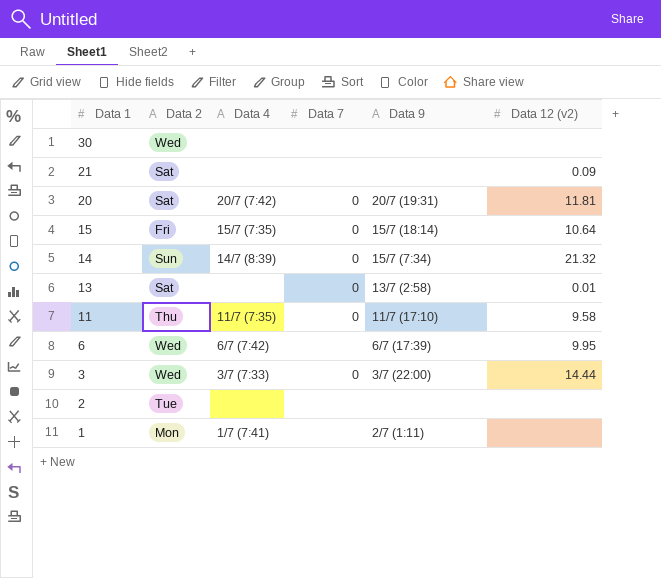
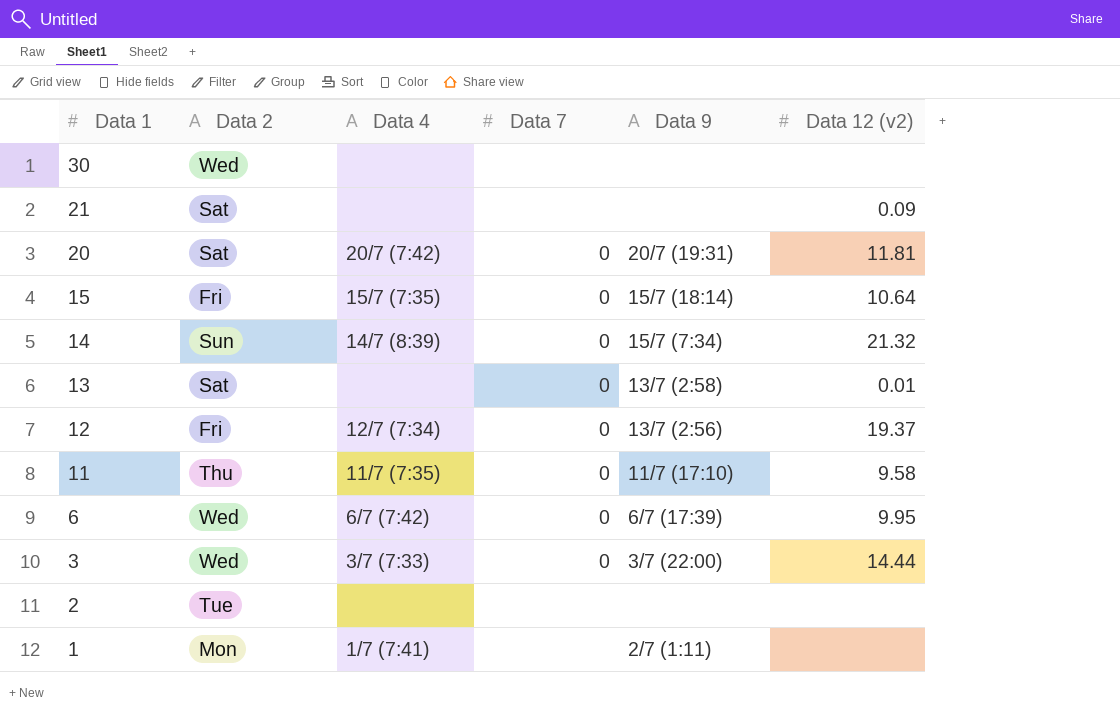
row 12: none -> Fri | 12/7 (7:34) | 0 | 13/7 (2:56) | 19.37
6 | Data 7: none -> 0

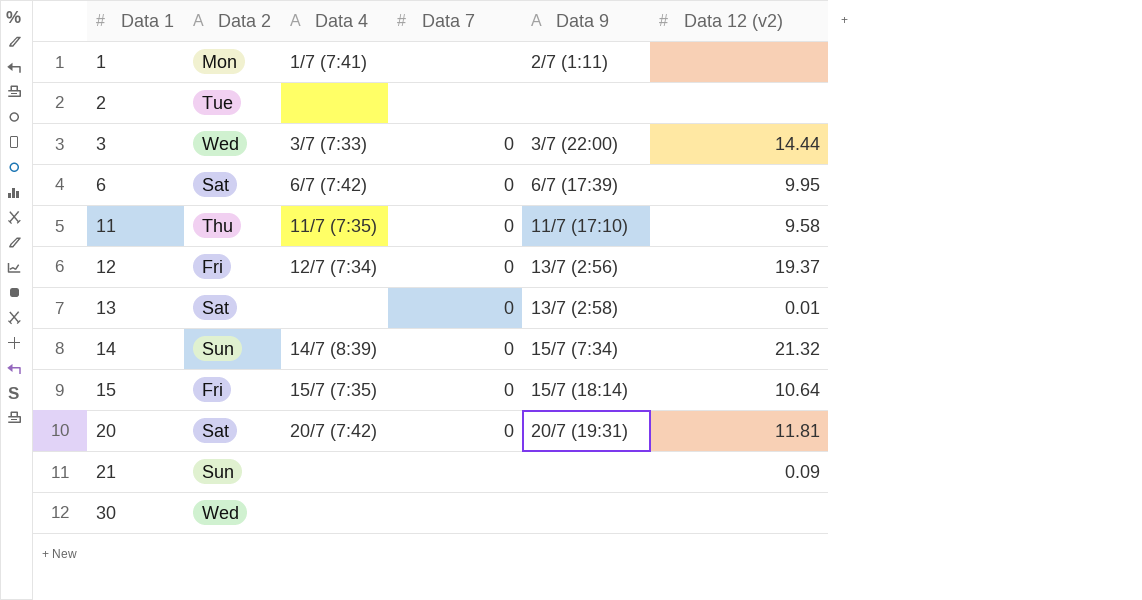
row order: Data 1 descending -> Data 1 ascending
6 | Data 2: Wed -> Sat
21 | Data 2: Sat -> Sun

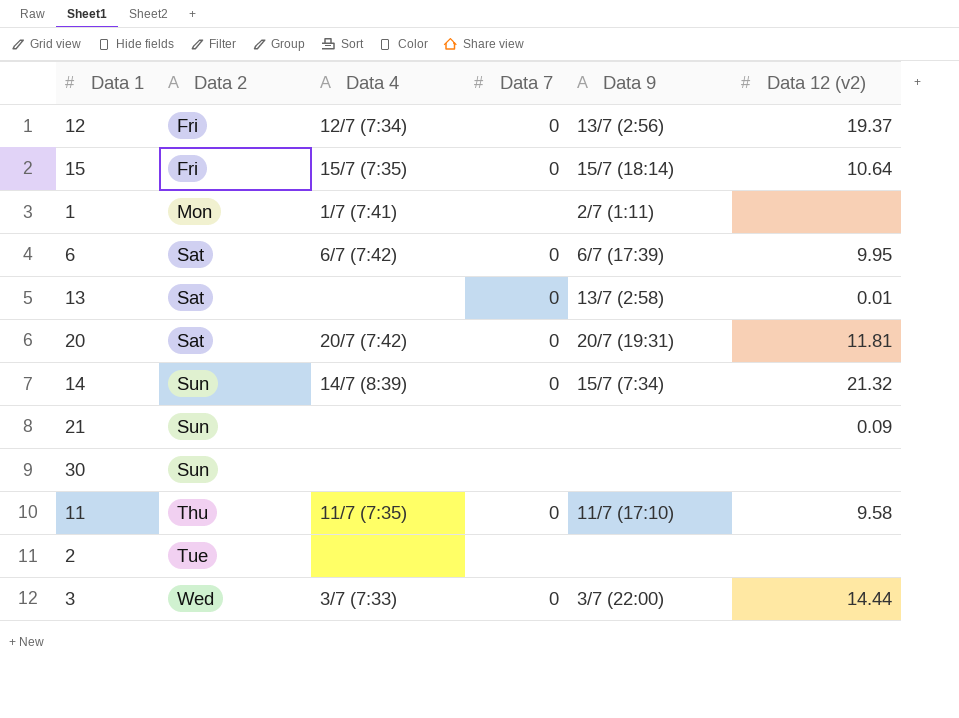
row order: Data 1 ascending -> Data 2 ascending
30 | Data 2: Wed -> Sun

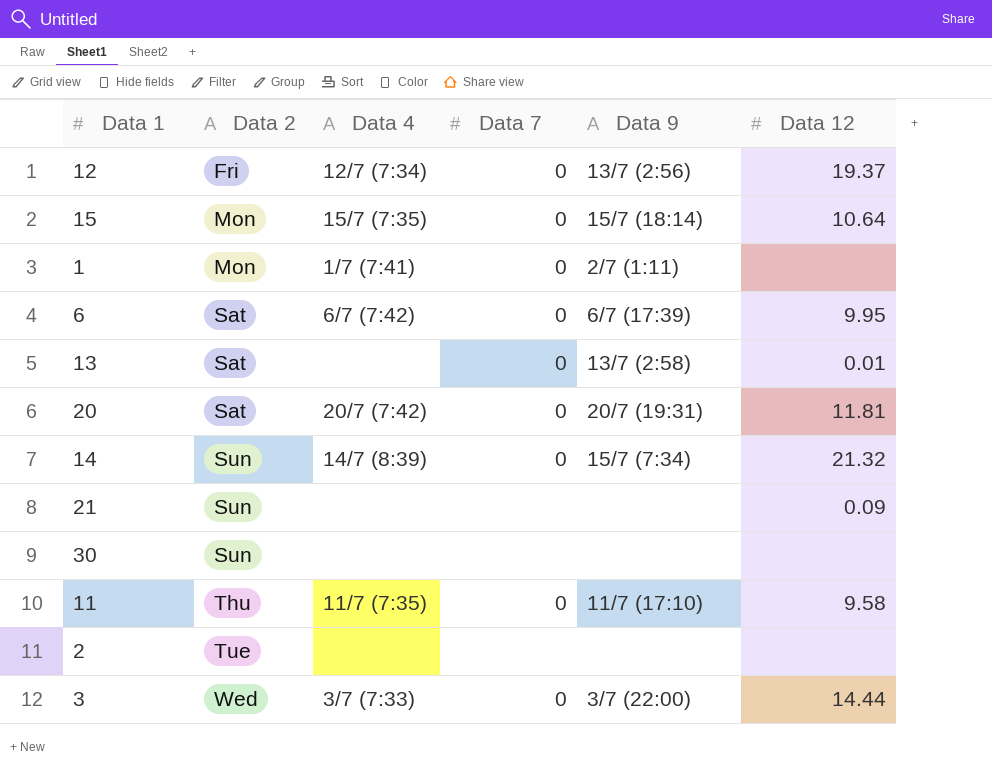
column name: Data 12 (v2) -> Data 12
15 | Data 2: Fri -> Mon
1 | Data 7: none -> 0

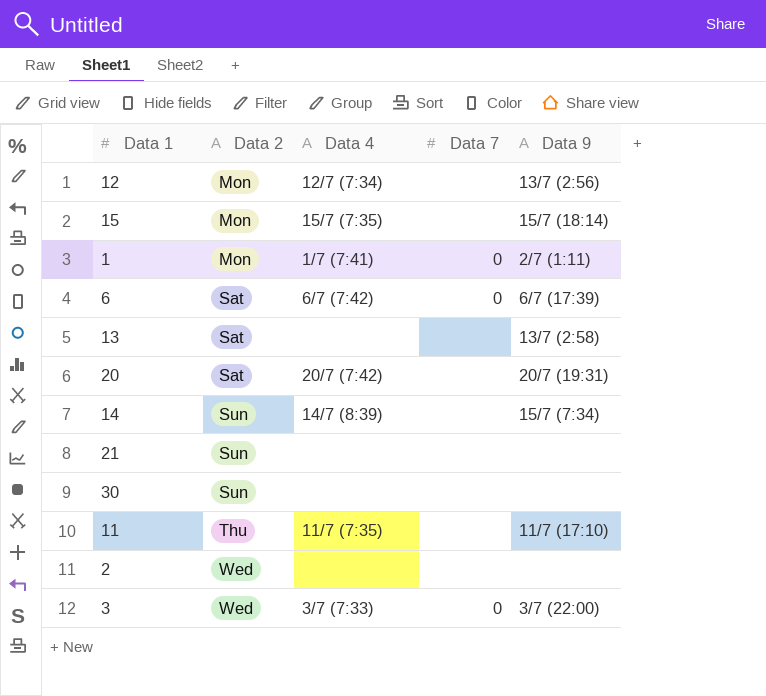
column Data 12 | position: 6 -> none
12 | Data 2: Fri -> Mon
12 | Data 7: 0 -> none
15 | Data 7: 0 -> none
13 | Data 7: 0 -> none
20 | Data 7: 0 -> none
14 | Data 7: 0 -> none
11 | Data 7: 0 -> none
2 | Data 2: Tue -> Wed

